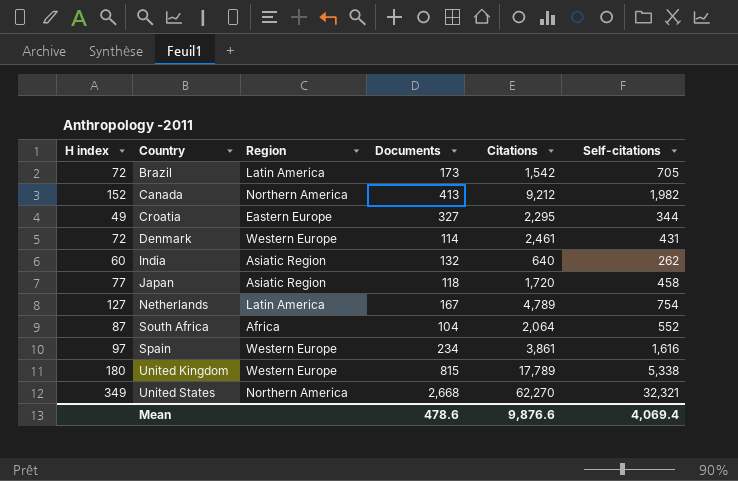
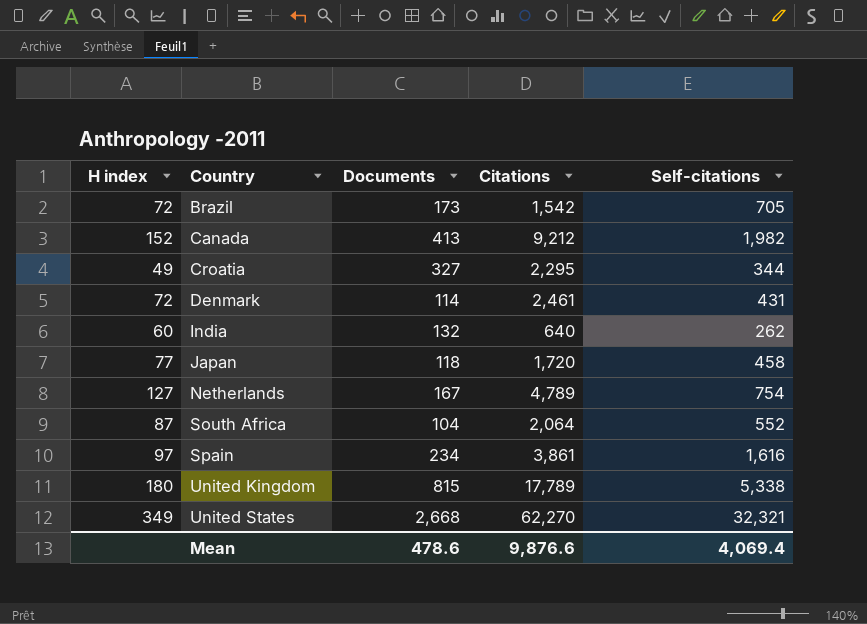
column Region | position: 3 -> none

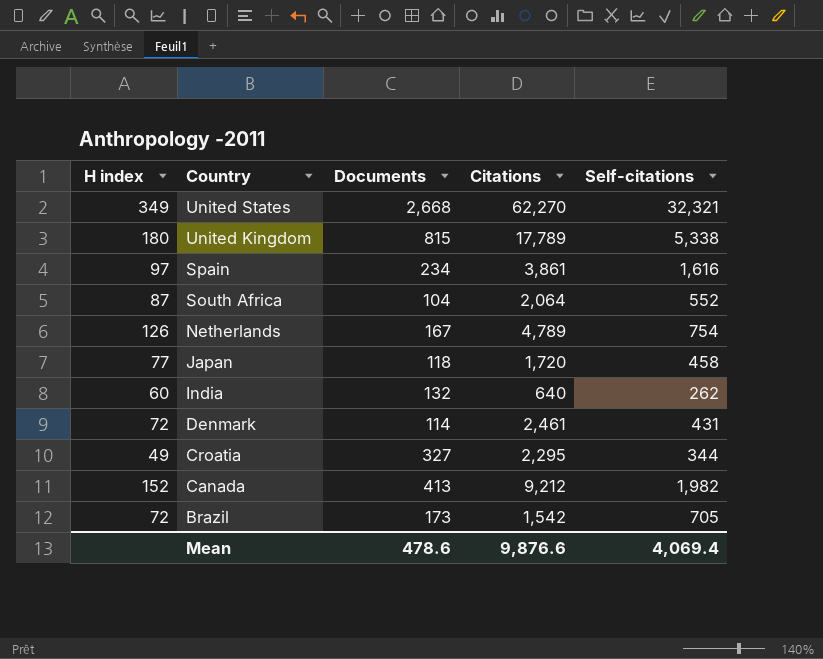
row order: Country ascending -> Country descending
Netherlands | H index: 127 -> 126

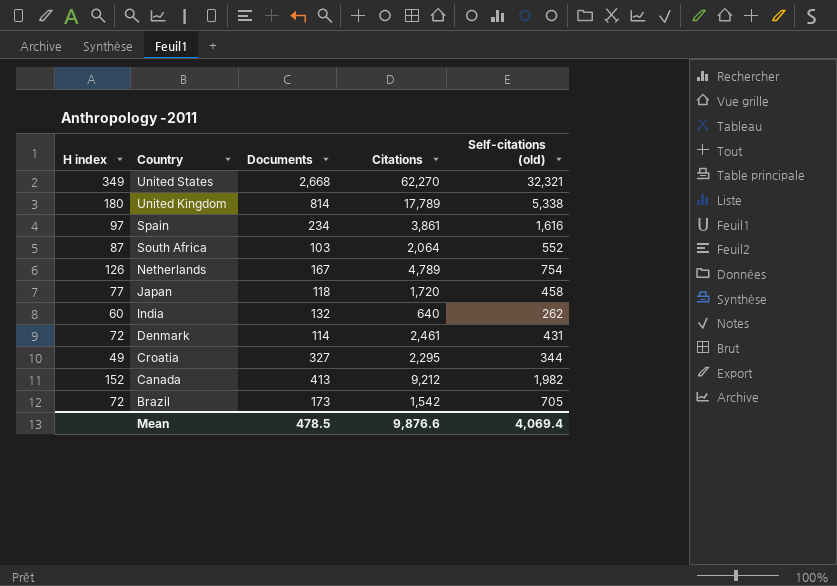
column name: Self-citations -> Self-citations (old)
United Kingdom | Documents: 815 -> 814
South Africa | Documents: 104 -> 103
Mean | Documents: 478.6 -> 478.5

